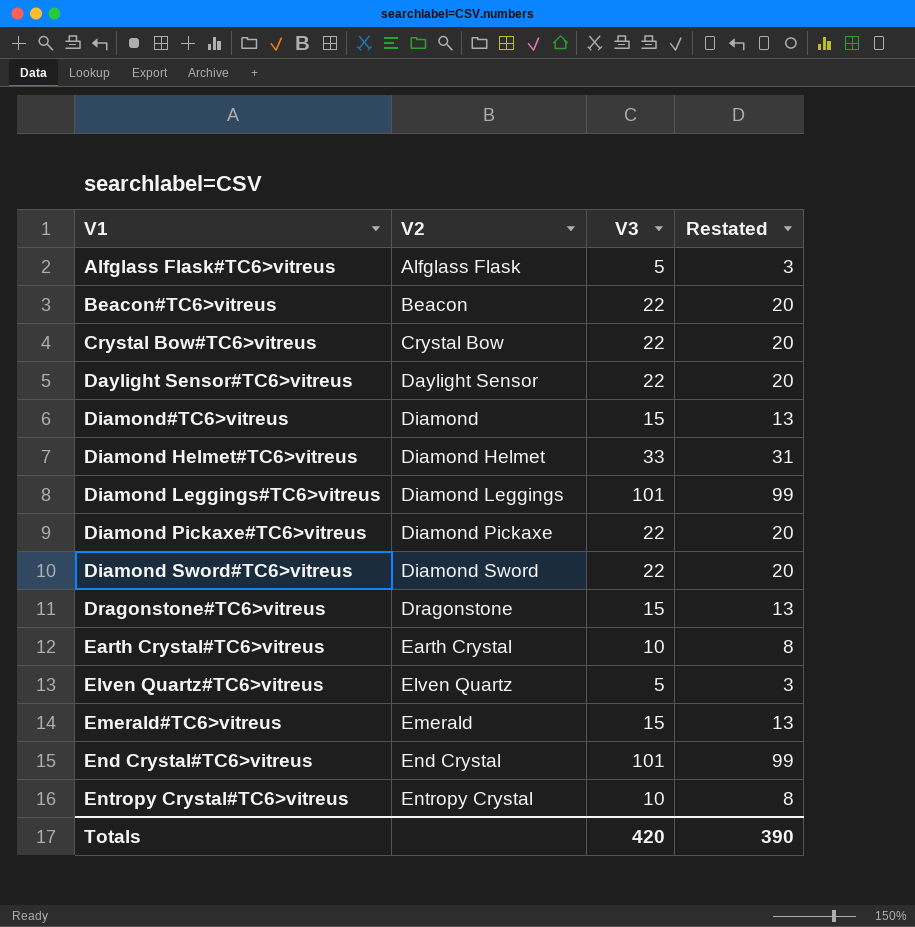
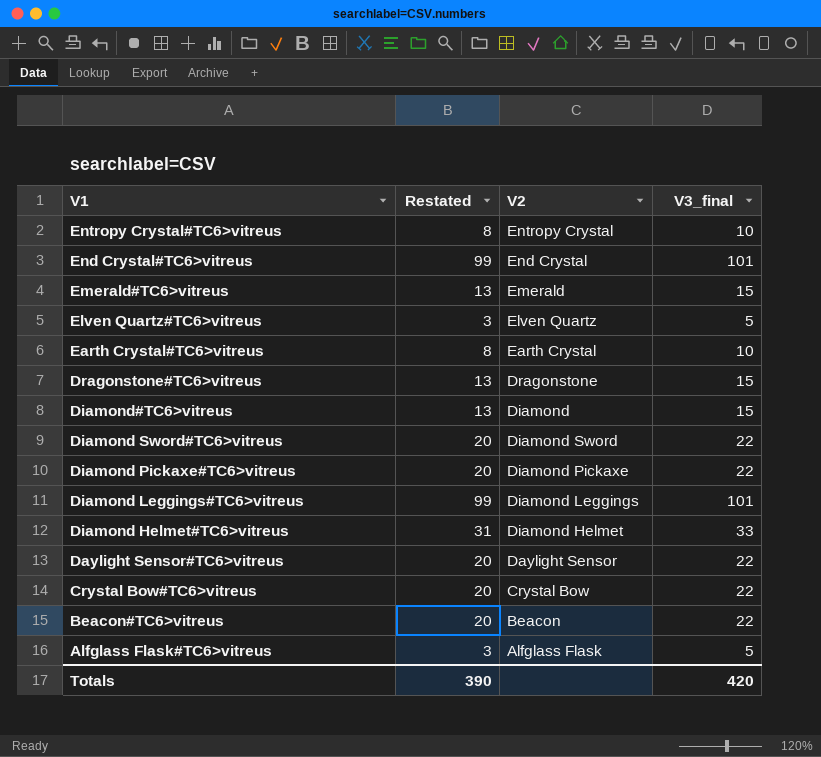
row order: V2 ascending -> V1 descending
column Restated | position: 4 -> 2
column name: V3 -> V3_final

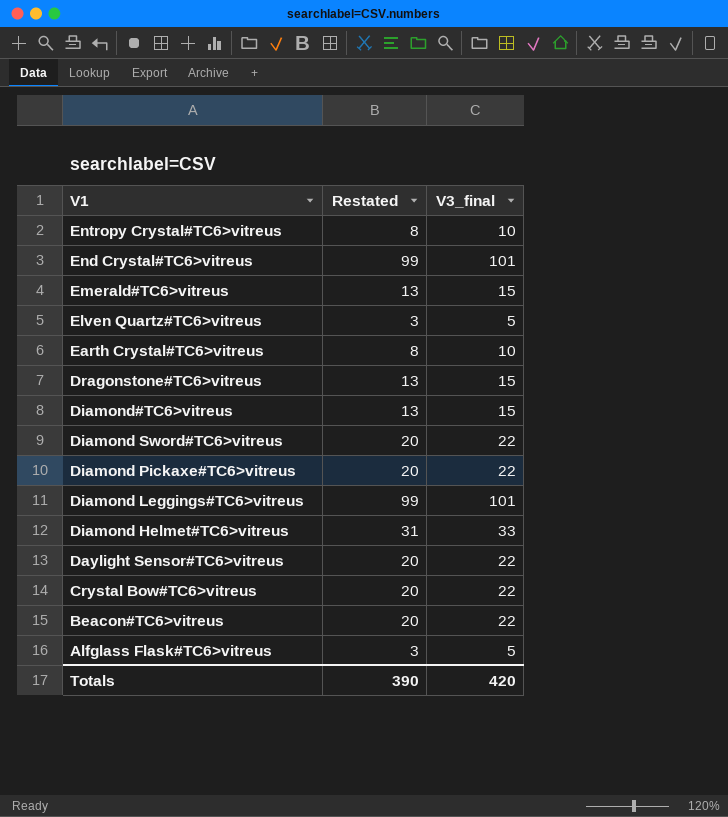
column V2 | position: 3 -> none

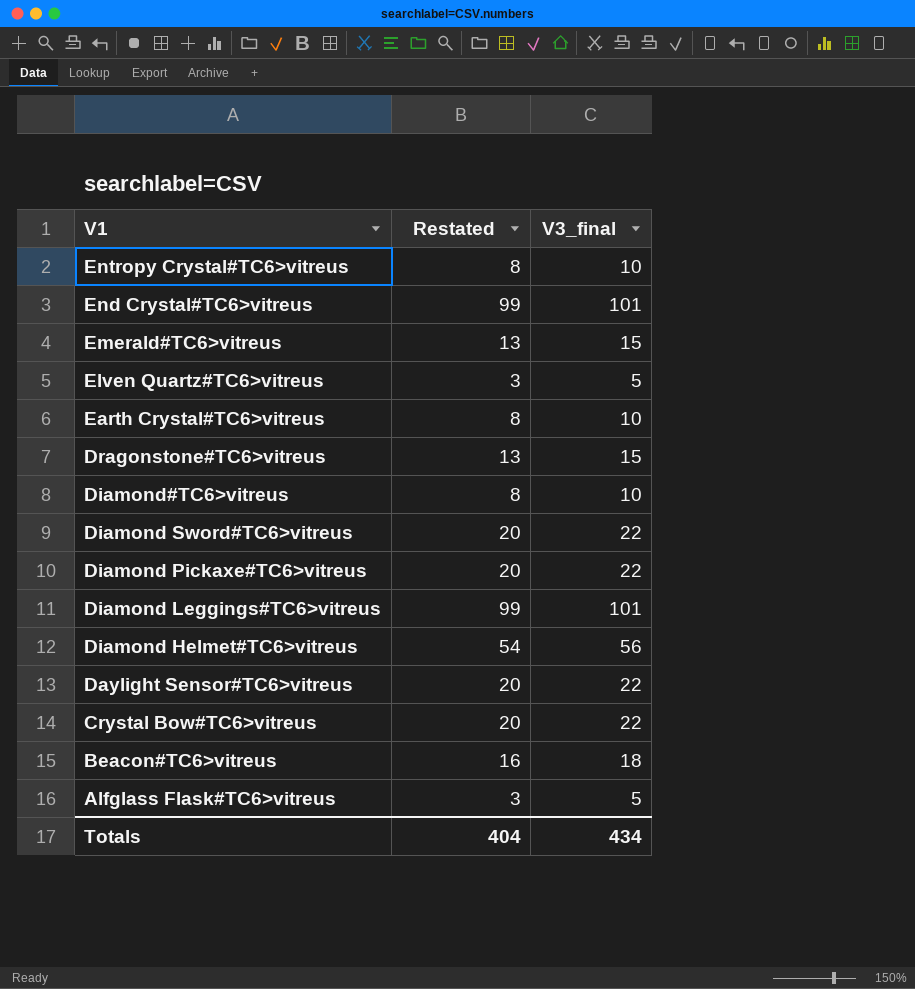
Diamond#TC6>vitreus | Restated: 13 -> 8
Diamond#TC6>vitreus | V3_final: 15 -> 10
Diamond Helmet#TC6>vitreus | Restated: 31 -> 54
Diamond Helmet#TC6>vitreus | V3_final: 33 -> 56
Beacon#TC6>vitreus | Restated: 20 -> 16
Beacon#TC6>vitreus | V3_final: 22 -> 18
Totals | Restated: 390 -> 404
Totals | V3_final: 420 -> 434

